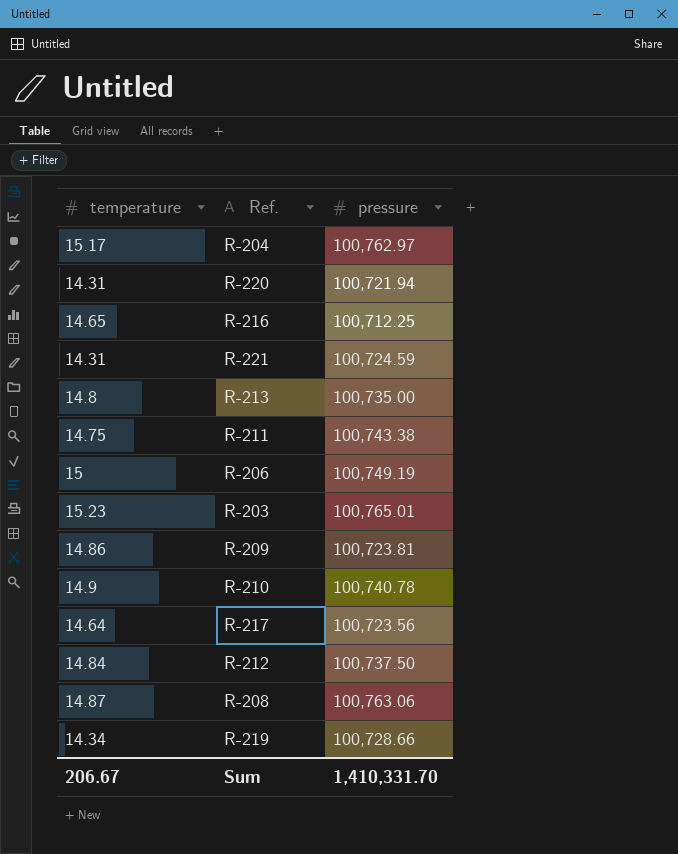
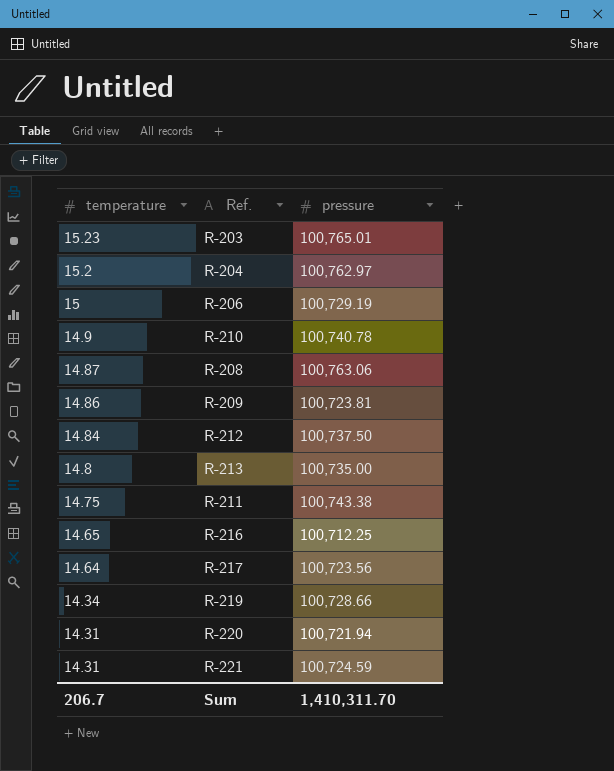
row order: none -> temperature descending
R-204 | temperature: 15.17 -> 15.2
R-206 | pressure: 100,749.19 -> 100,729.19
Sum | temperature: 206.67 -> 206.7
Sum | pressure: 1,410,331.70 -> 1,410,311.70

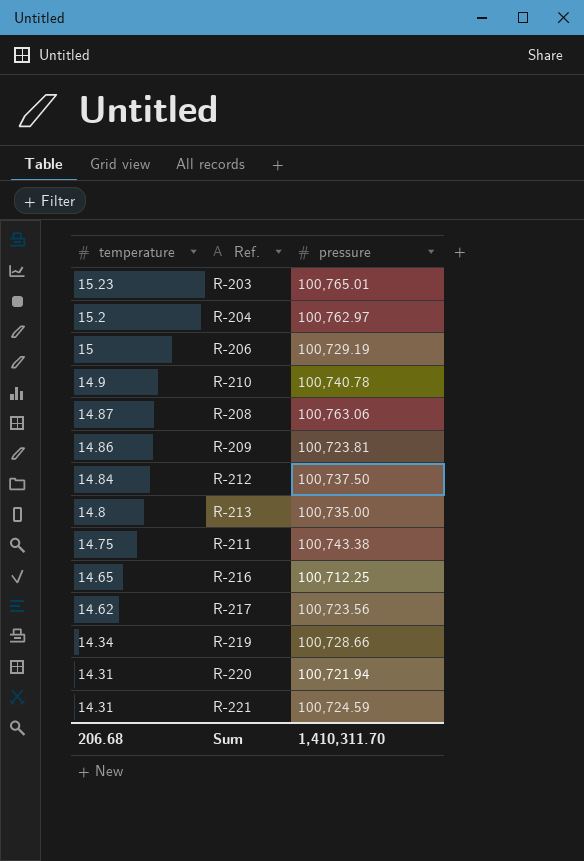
R-217 | temperature: 14.64 -> 14.62
Sum | temperature: 206.7 -> 206.68

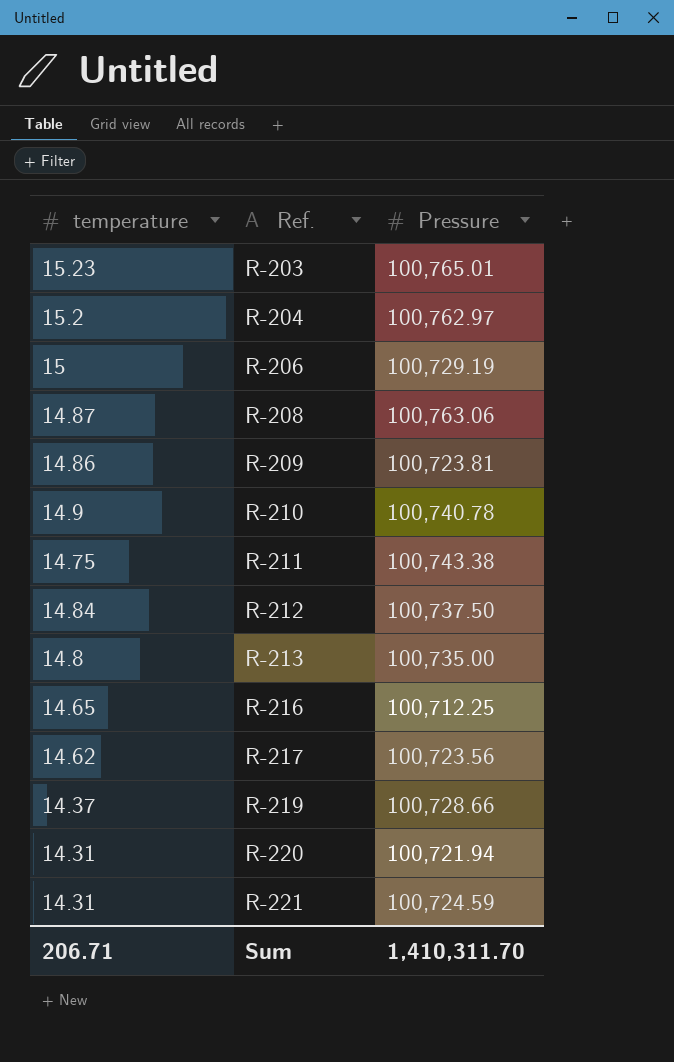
row order: temperature descending -> Ref. ascending
column name: pressure -> Pressure
R-219 | temperature: 14.34 -> 14.37
Sum | temperature: 206.68 -> 206.71

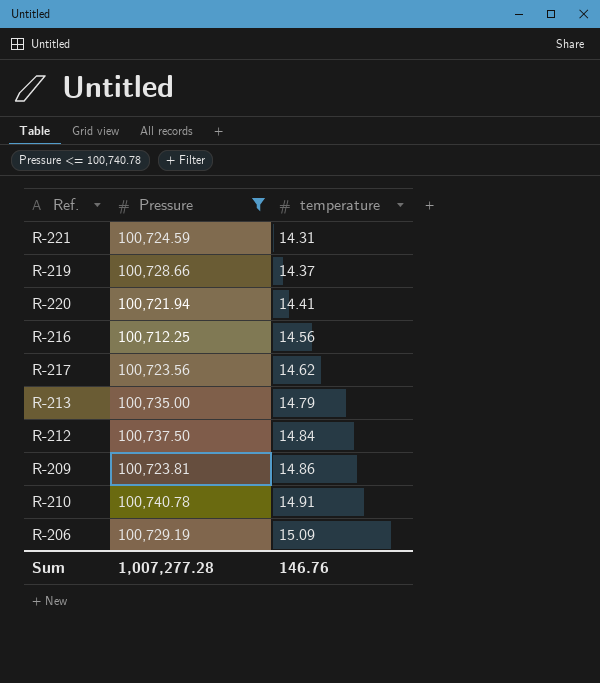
filter: none -> Pressure <= 100,740.78
row order: Ref. ascending -> temperature ascending
column temperature | position: 1 -> 3
R-220 | temperature: 14.31 -> 14.41
R-216 | temperature: 14.65 -> 14.56
R-213 | temperature: 14.8 -> 14.79
R-210 | temperature: 14.9 -> 14.91
R-206 | temperature: 15 -> 15.09
Sum | Pressure: 1,410,311.70 -> 1,007,277.28
Sum | temperature: 206.71 -> 146.76

